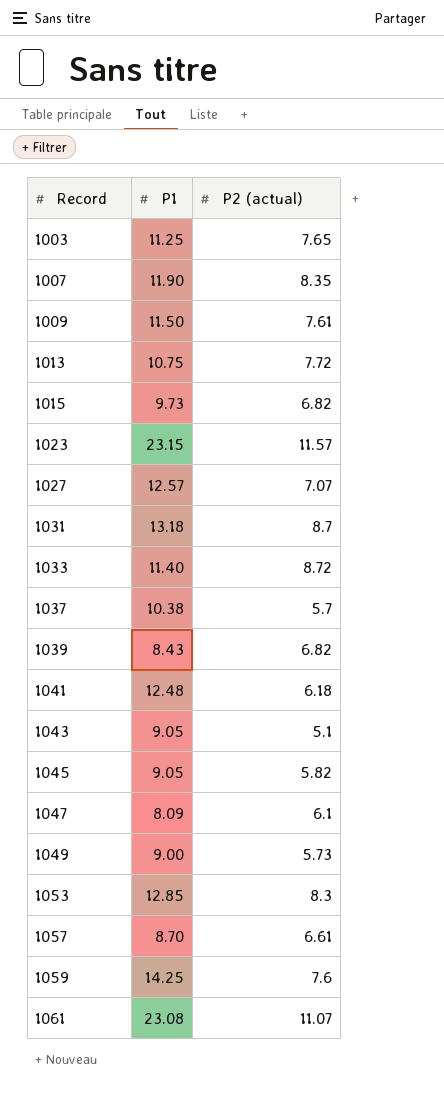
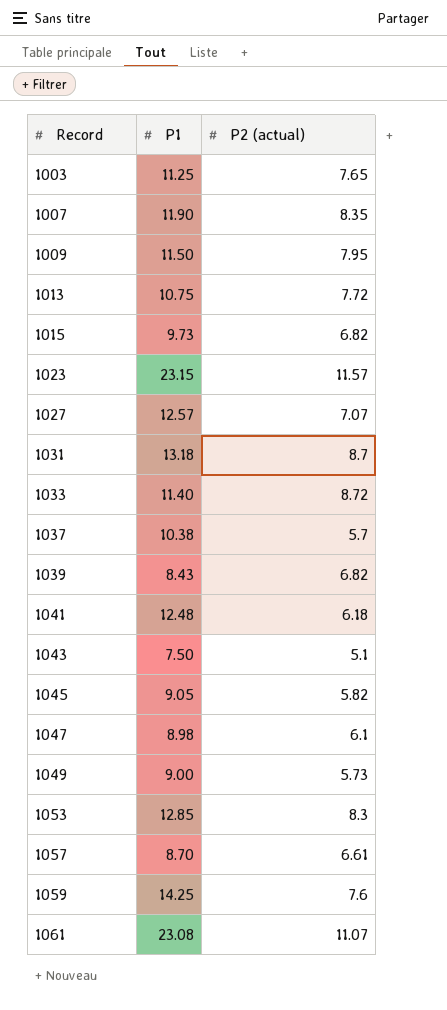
1009 | P2 (actual): 7.61 -> 7.95
1043 | P1: 9.05 -> 7.50
1047 | P1: 8.09 -> 8.98

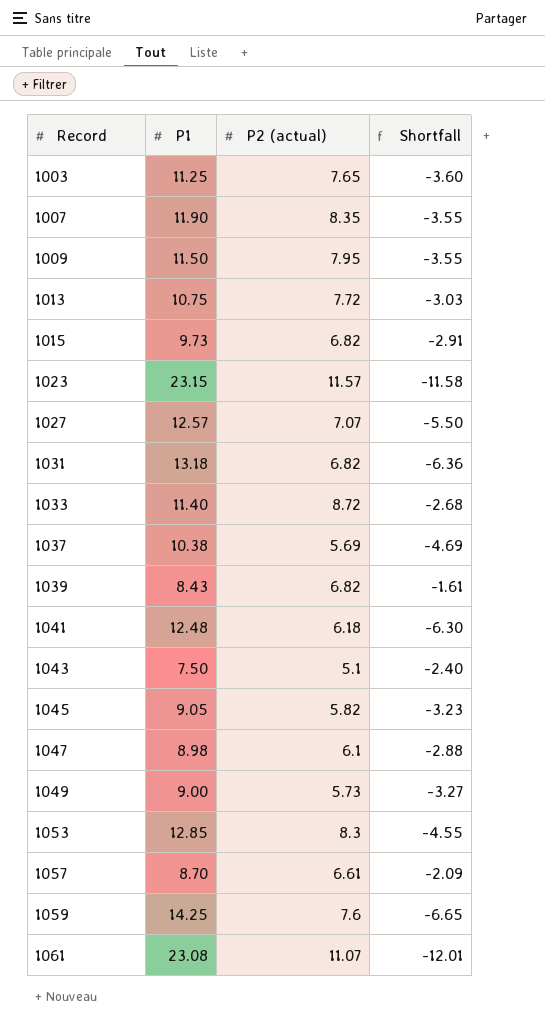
column Shortfall | formula: none -> [P2 (actual)] - [P1]
1031 | P2 (actual): 8.7 -> 6.82
1037 | P2 (actual): 5.7 -> 5.69

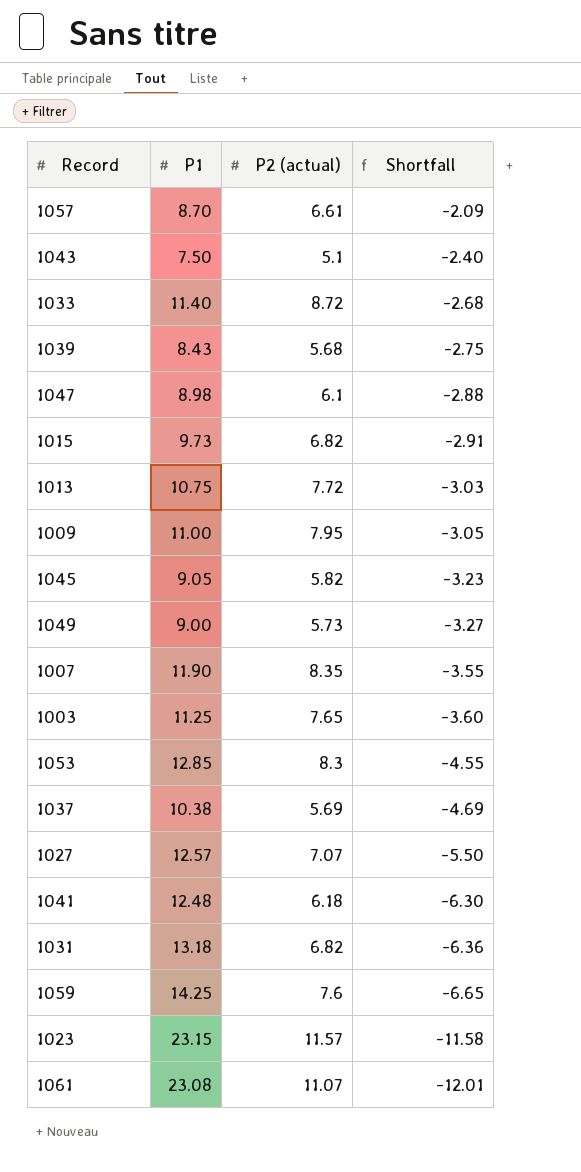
row order: Record ascending -> Shortfall descending
1039 | P2 (actual): 6.82 -> 5.68
1039 | Shortfall: -1.61 -> -2.75
1009 | P1: 11.50 -> 11.00
1009 | Shortfall: -3.55 -> -3.05

